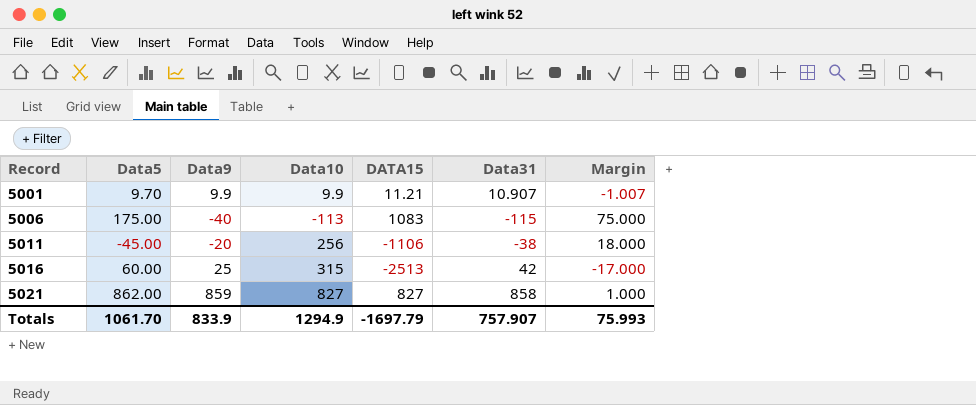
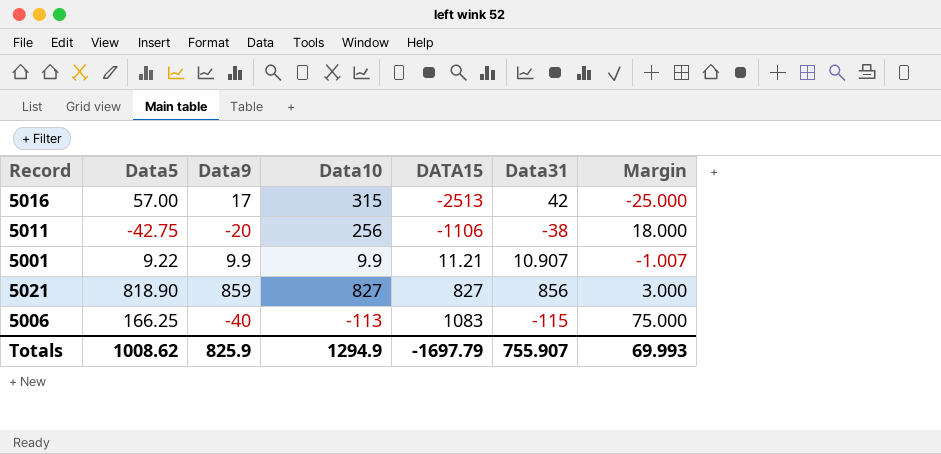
row order: Record ascending -> DATA15 ascending
5016 | Data5: 60.00 -> 57.00
5016 | Data9: 25 -> 17
5016 | Margin: -17.000 -> -25.000
5011 | Data5: -45.00 -> -42.75
5001 | Data5: 9.70 -> 9.22
5021 | Data5: 862.00 -> 818.90
5021 | Data31: 858 -> 856
5021 | Margin: 1.000 -> 3.000
5006 | Data5: 175.00 -> 166.25
Totals | Data5: 1061.70 -> 1008.62
Totals | Data9: 833.9 -> 825.9
Totals | Data31: 757.907 -> 755.907
Totals | Margin: 75.993 -> 69.993

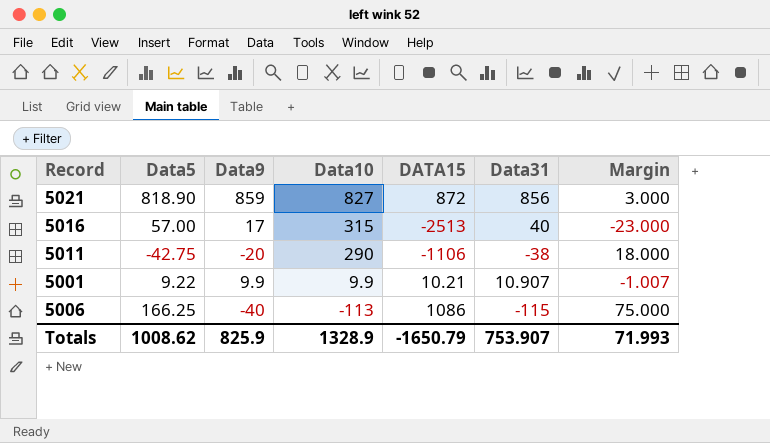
row order: DATA15 ascending -> Data10 descending
5021 | DATA15: 827 -> 872
5016 | Data31: 42 -> 40
5016 | Margin: -25.000 -> -23.000
5011 | Data10: 256 -> 290
5001 | DATA15: 11.21 -> 10.21
5006 | DATA15: 1083 -> 1086
Totals | Data10: 1294.9 -> 1328.9
Totals | DATA15: -1697.79 -> -1650.79
Totals | Data31: 755.907 -> 753.907
Totals | Margin: 69.993 -> 71.993

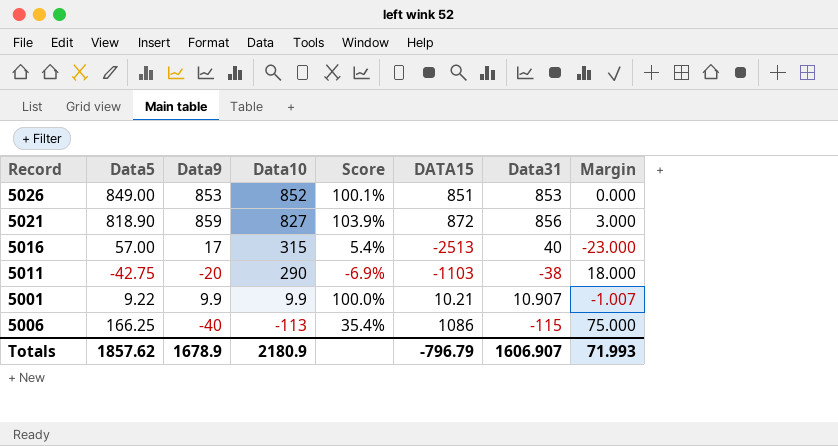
column Score | formula: none -> [Data9] / [Data10]
row 5026: none -> 849.00 | 853 | 852 | 100.1% | 851 | 853 | 0.000
5011 | DATA15: -1106 -> -1103
Totals | Data5: 1008.62 -> 1857.62
Totals | Data9: 825.9 -> 1678.9
Totals | Data10: 1328.9 -> 2180.9
Totals | DATA15: -1650.79 -> -796.79
Totals | Data31: 753.907 -> 1606.907

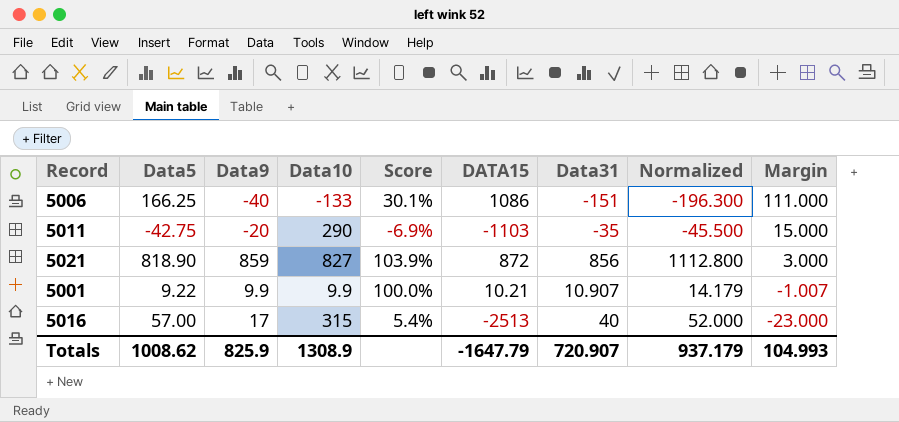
row order: Data10 descending -> Margin descending
column Normalized | formula: none -> [Data31] * 1.3
row 5026: 849.00 | 853 | 852 | 100.1% | 851 | 853 | 0.000 -> none
5006 | Data10: -113 -> -133
5006 | Score: 35.4% -> 30.1%
5006 | Data31: -115 -> -151
5006 | Margin: 75.000 -> 111.000
5011 | Data31: -38 -> -35
5011 | Margin: 18.000 -> 15.000
Totals | Data5: 1857.62 -> 1008.62
Totals | Data9: 1678.9 -> 825.9
Totals | Data10: 2180.9 -> 1308.9
Totals | DATA15: -796.79 -> -1647.79
Totals | Data31: 1606.907 -> 720.907
Totals | Margin: 71.993 -> 104.993

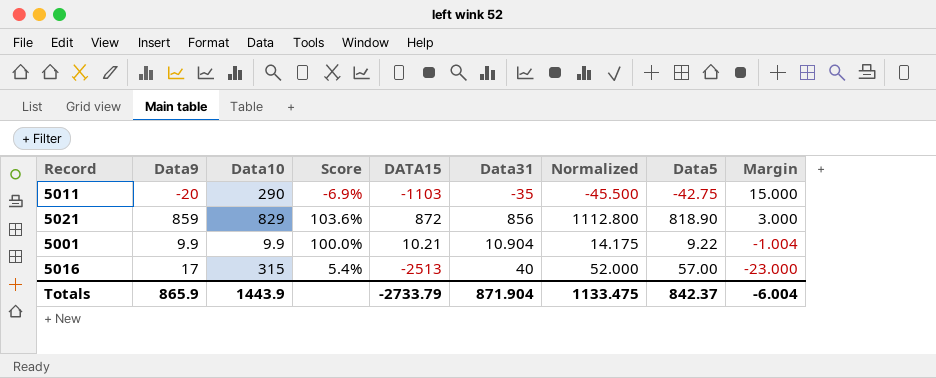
column Data5 | position: 2 -> 8
row 5006: 166.25 | -40 | -133 | 30.1% | 1086 | -151 | -196.300 | 111.000 -> none
5021 | Data10: 827 -> 829
5021 | Score: 103.9% -> 103.6%
5001 | Data31: 10.907 -> 10.904
5001 | Normalized: 14.179 -> 14.175
5001 | Margin: -1.007 -> -1.004
Totals | Data9: 825.9 -> 865.9
Totals | Data10: 1308.9 -> 1443.9
Totals | DATA15: -1647.79 -> -2733.79
Totals | Data31: 720.907 -> 871.904
Totals | Normalized: 937.179 -> 1133.475
Totals | Data5: 1008.62 -> 842.37
Totals | Margin: 104.993 -> -6.004

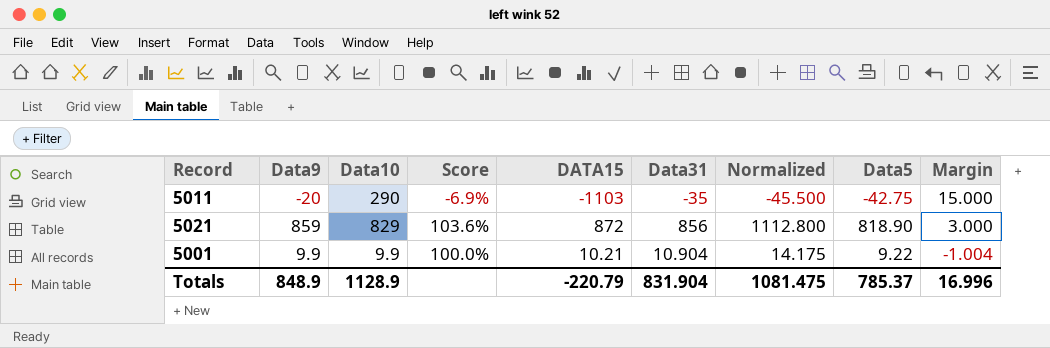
row 5016: 17 | 315 | 5.4% | -2513 | 40 | 52.000 | 57.00 | -23.000 -> none
Totals | Data9: 865.9 -> 848.9
Totals | Data10: 1443.9 -> 1128.9
Totals | DATA15: -2733.79 -> -220.79
Totals | Data31: 871.904 -> 831.904
Totals | Normalized: 1133.475 -> 1081.475
Totals | Data5: 842.37 -> 785.37
Totals | Margin: -6.004 -> 16.996

